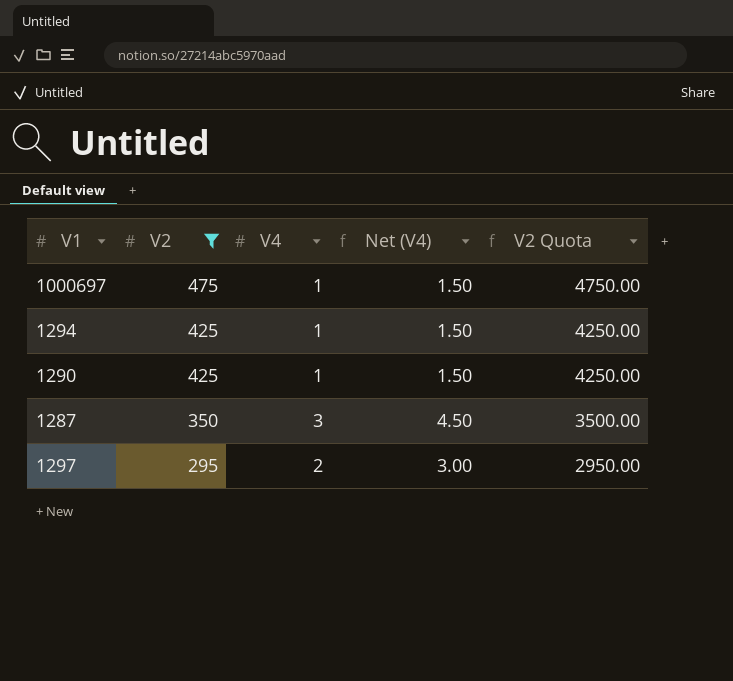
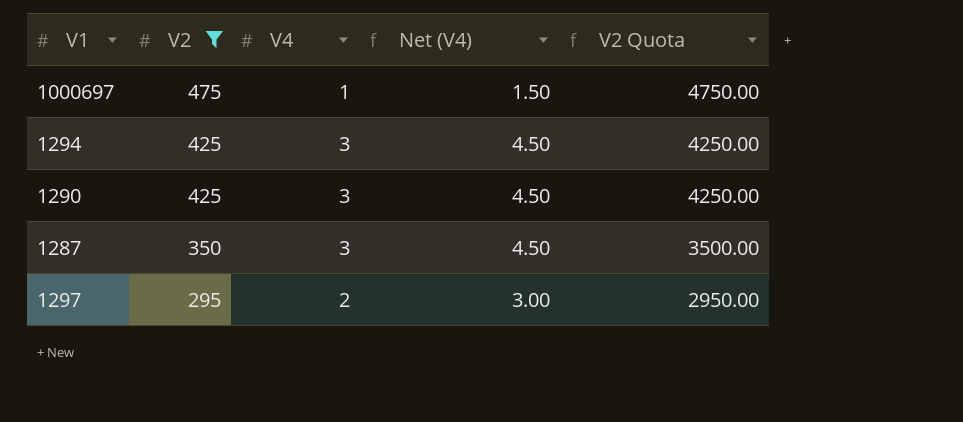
1294 | V4: 1 -> 3
1294 | Net (V4): 1.50 -> 4.50
1290 | V4: 1 -> 3
1290 | Net (V4): 1.50 -> 4.50

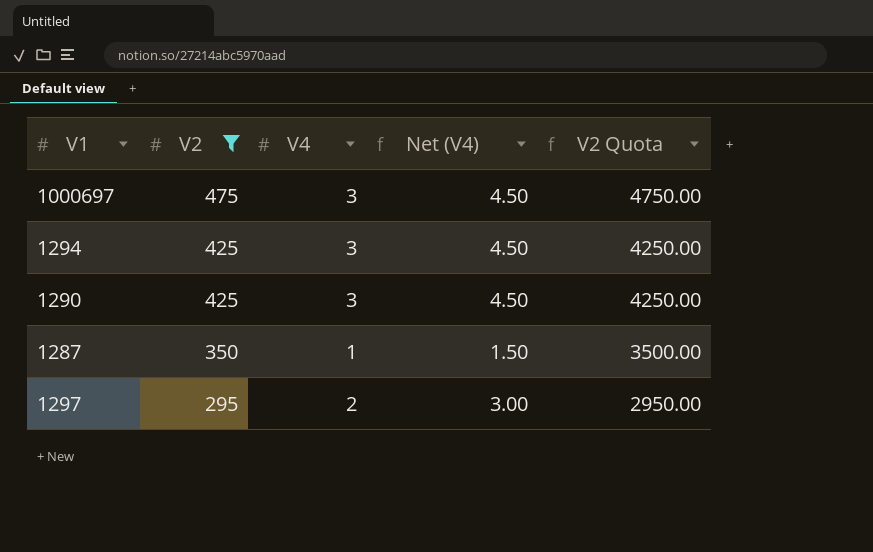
1000697 | V4: 1 -> 3
1000697 | Net (V4): 1.50 -> 4.50
1287 | V4: 3 -> 1
1287 | Net (V4): 4.50 -> 1.50

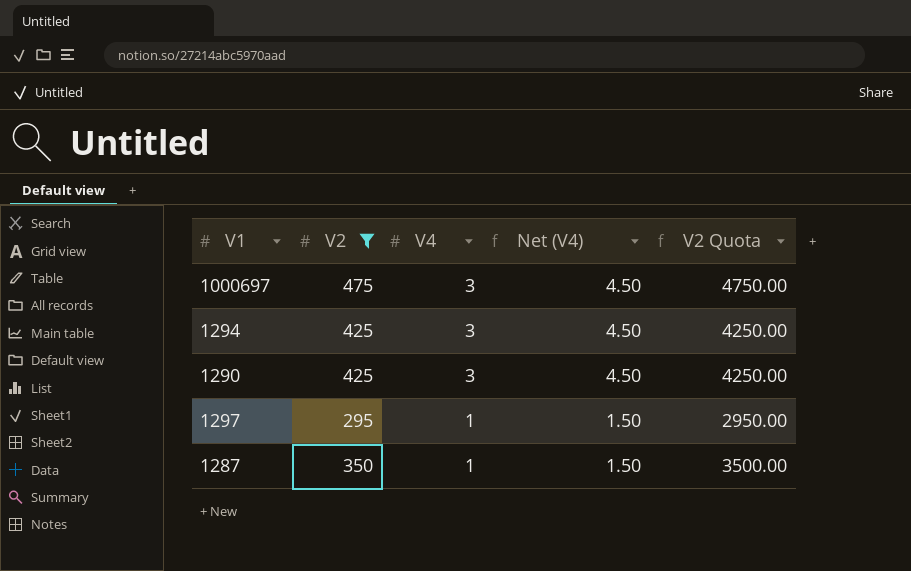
row order: V2 descending -> V4 descending
1297 | V4: 2 -> 1
1297 | Net (V4): 3.00 -> 1.50

